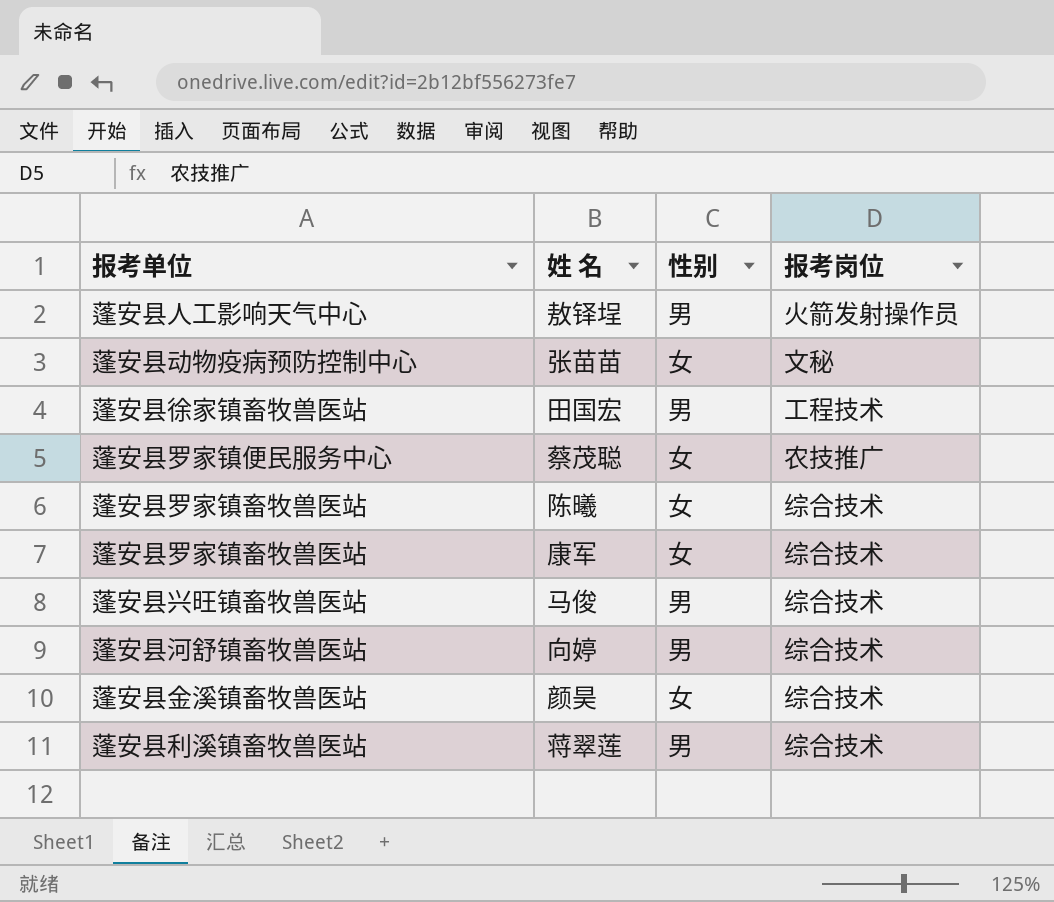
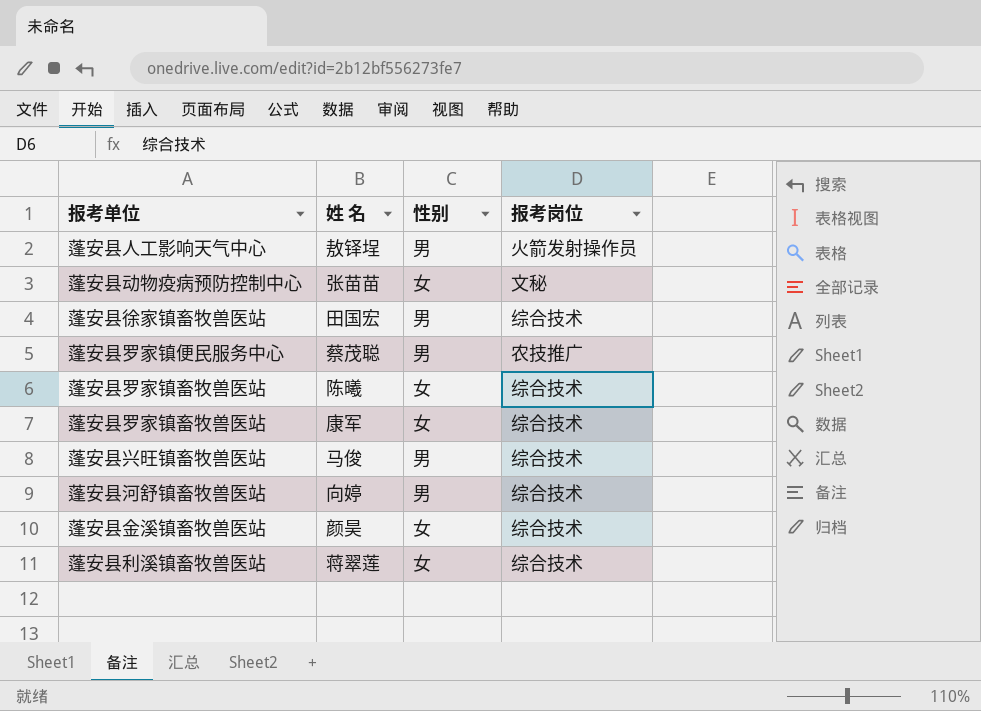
田国宏 | 报考岗位: 工程技术 -> 综合技术
蔡茂聪 | 性别: 女 -> 男
蒋翠莲 | 性别: 男 -> 女

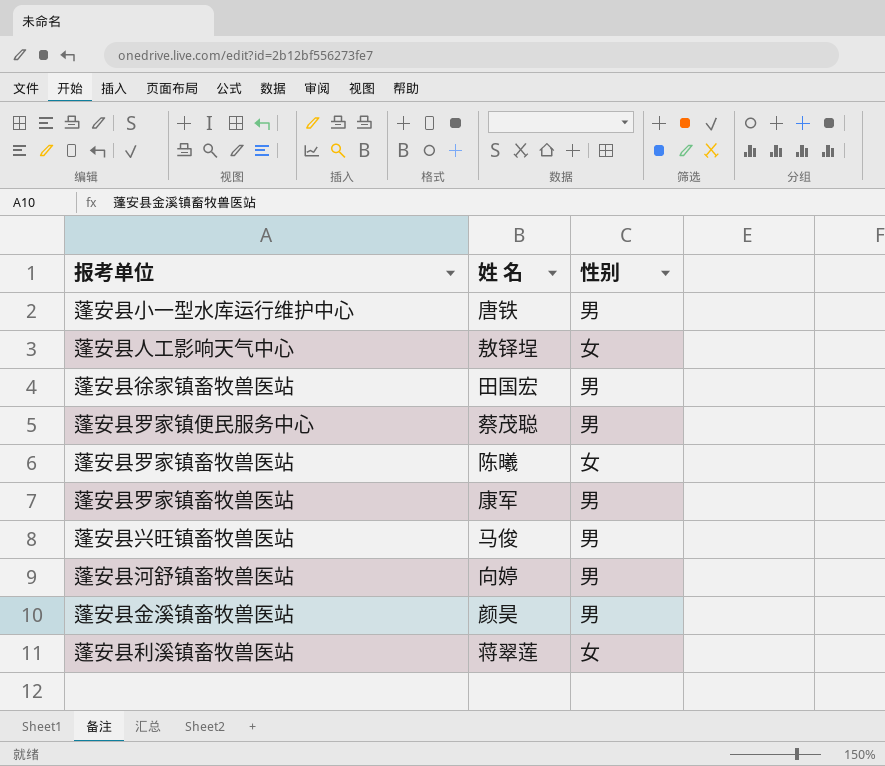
column 报考岗位 | position: 4 -> none
row 张苗苗: 蓬安县动物疫病预防控制中心 | 女 | 文秘 -> none
row 唐铁: none -> 蓬安县小一型水库运行维护中心 | 男
敖铎埕 | 性别: 男 -> 女
康军 | 性别: 女 -> 男
颜昊 | 性别: 女 -> 男

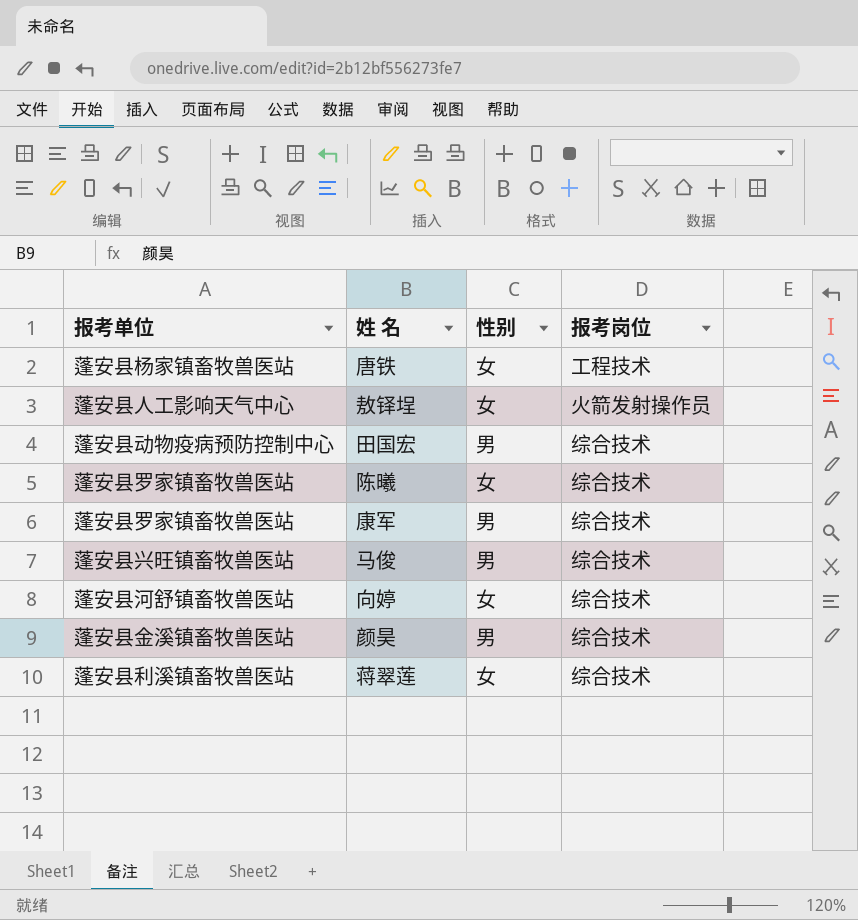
column 报考岗位 | position: none -> 4
row 蔡茂聪: 蓬安县罗家镇便民服务中心 | 男 -> none
唐铁 | 报考单位: 蓬安县小一型水库运行维护中心 -> 蓬安县杨家镇畜牧兽医站
唐铁 | 性别: 男 -> 女
田国宏 | 报考单位: 蓬安县徐家镇畜牧兽医站 -> 蓬安县动物疫病预防控制中心
向婷 | 性别: 男 -> 女

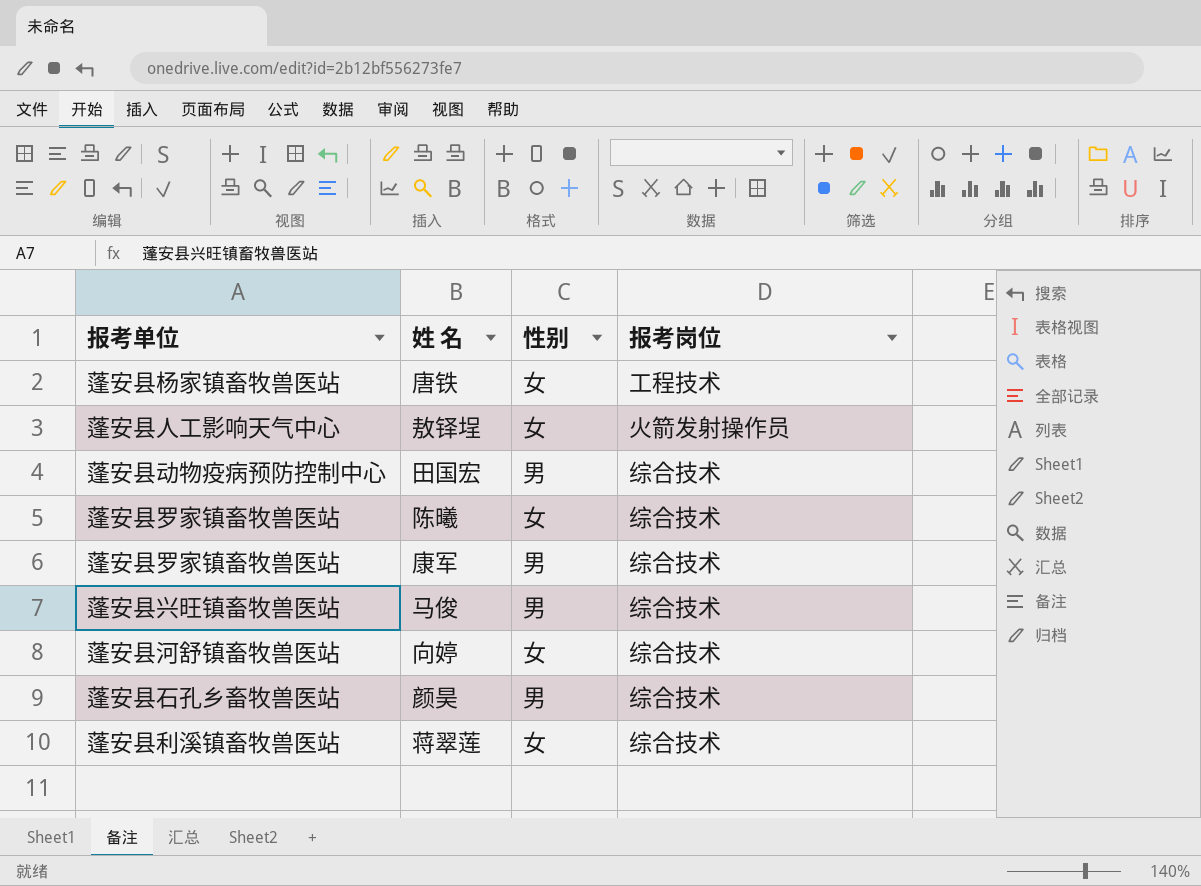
颜昊 | 报考单位: 蓬安县金溪镇畜牧兽医站 -> 蓬安县石孔乡畜牧兽医站

